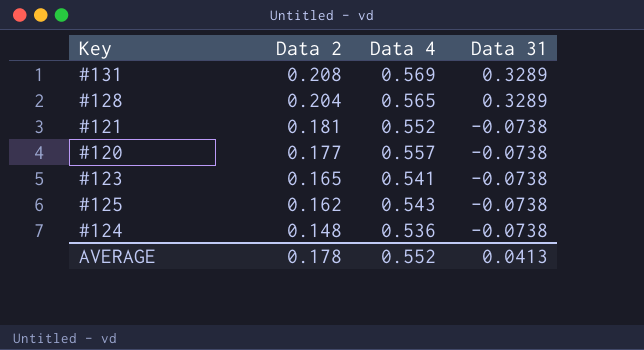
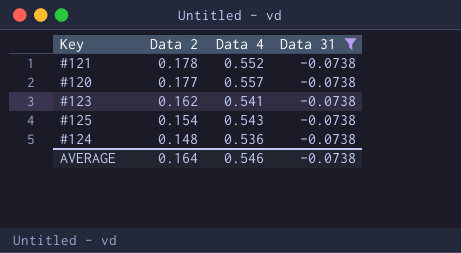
filter: none -> Data 31 = -0.0738
#121 | Data 2: 0.181 -> 0.178
#123 | Data 2: 0.165 -> 0.162
#125 | Data 2: 0.162 -> 0.154
AVERAGE | Data 2: 0.178 -> 0.164
AVERAGE | Data 4: 0.552 -> 0.546
AVERAGE | Data 31: 0.0413 -> -0.0738

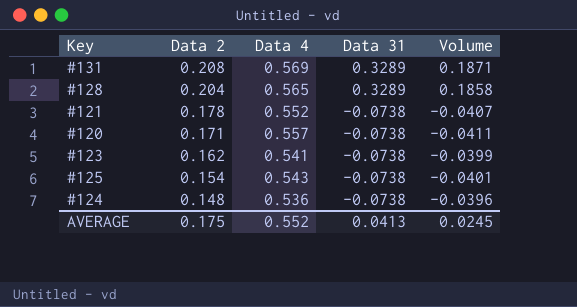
filter: Data 31 = -0.0738 -> none
column Volume | formula: none -> [Data 4] * [Data 31]
#120 | Data 2: 0.177 -> 0.171
AVERAGE | Data 2: 0.164 -> 0.175
AVERAGE | Data 4: 0.546 -> 0.552
AVERAGE | Data 31: -0.0738 -> 0.0413

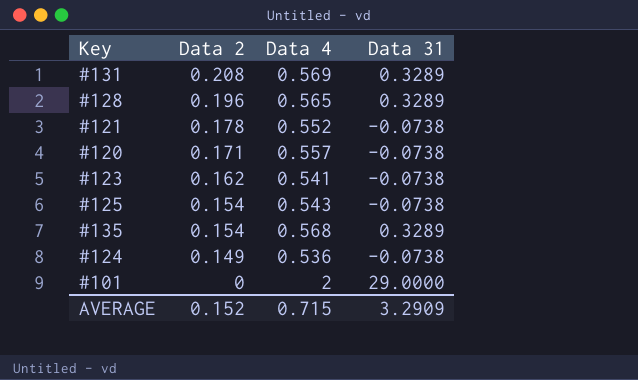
column Volume | formula: [Data 4] * [Data 31] -> none
#128 | Data 2: 0.204 -> 0.196
row #135: none -> 0.154 | 0.568 | 0.3289
#124 | Data 2: 0.148 -> 0.149
row #101: none -> 0 | 2 | 29.0000
AVERAGE | Data 2: 0.175 -> 0.152
AVERAGE | Data 4: 0.552 -> 0.715
AVERAGE | Data 31: 0.0413 -> 3.2909

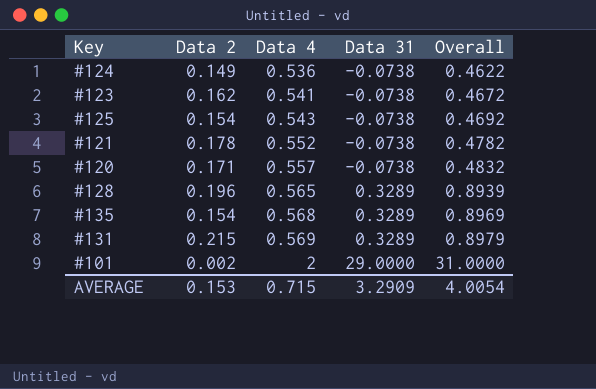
row order: Data 2 descending -> Data 4 ascending
column Overall | formula: none -> [Data 4] + [Data 31]
#131 | Data 2: 0.208 -> 0.215
#101 | Data 2: 0 -> 0.002
AVERAGE | Data 2: 0.152 -> 0.153

